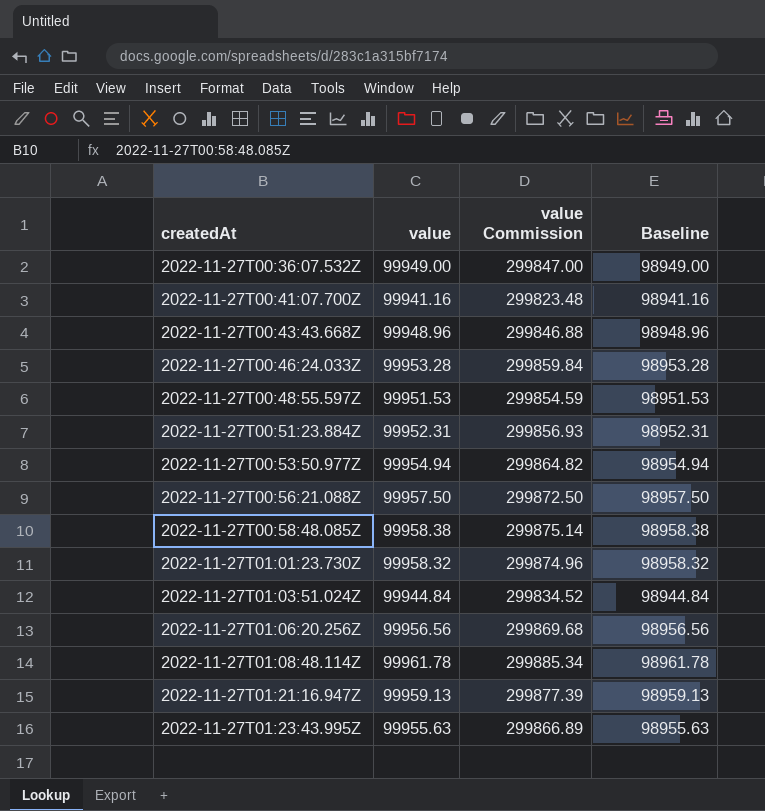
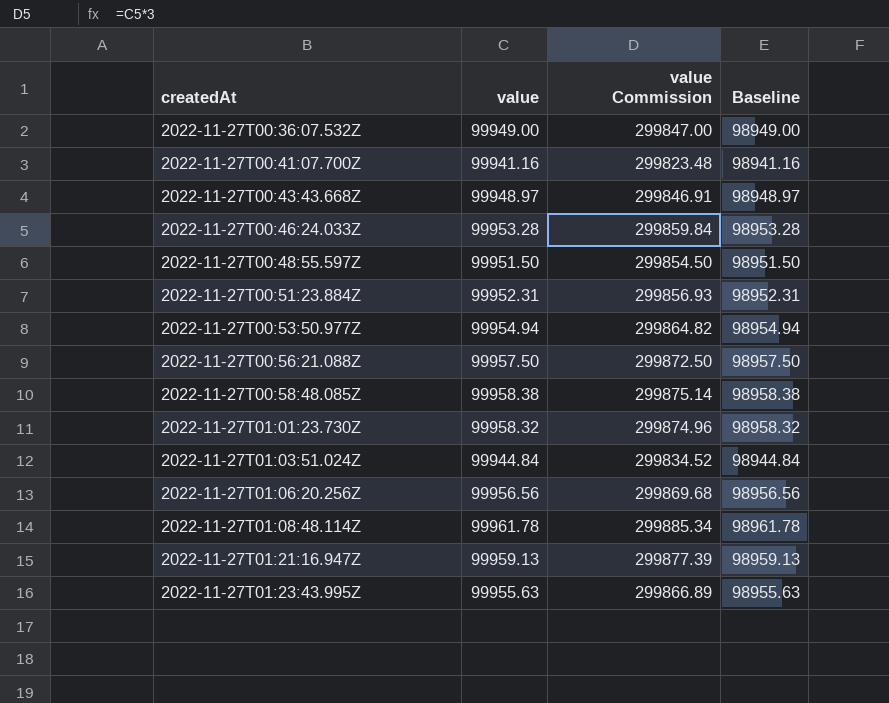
2022-11-27T00:43:43.668Z | value: 99948.96 -> 99948.97
2022-11-27T00:43:43.668Z | value Commission: 299846.88 -> 299846.91
2022-11-27T00:43:43.668Z | Baseline: 98948.96 -> 98948.97
2022-11-27T00:48:55.597Z | value: 99951.53 -> 99951.50
2022-11-27T00:48:55.597Z | value Commission: 299854.59 -> 299854.50
2022-11-27T00:48:55.597Z | Baseline: 98951.53 -> 98951.50

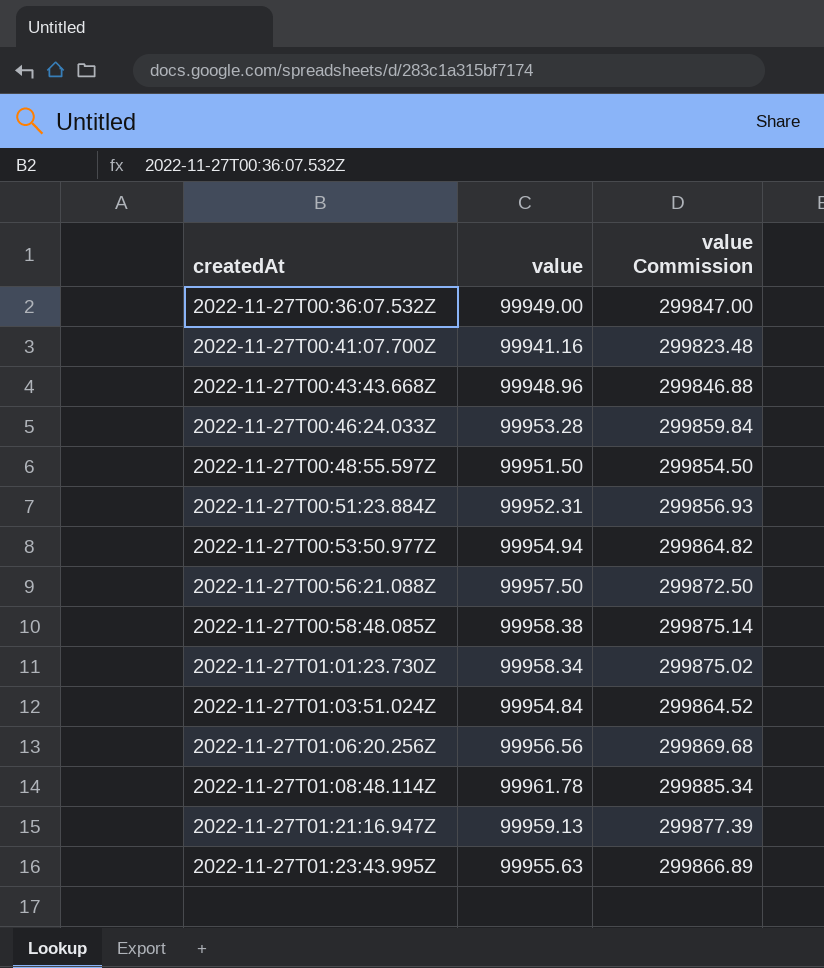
column Baseline | formula: [value] - 1000 -> none
2022-11-27T00:43:43.668Z | value: 99948.97 -> 99948.96
2022-11-27T00:43:43.668Z | value Commission: 299846.91 -> 299846.88
2022-11-27T01:01:23.730Z | value: 99958.32 -> 99958.34
2022-11-27T01:01:23.730Z | value Commission: 299874.96 -> 299875.02
2022-11-27T01:03:51.024Z | value: 99944.84 -> 99954.84
2022-11-27T01:03:51.024Z | value Commission: 299834.52 -> 299864.52

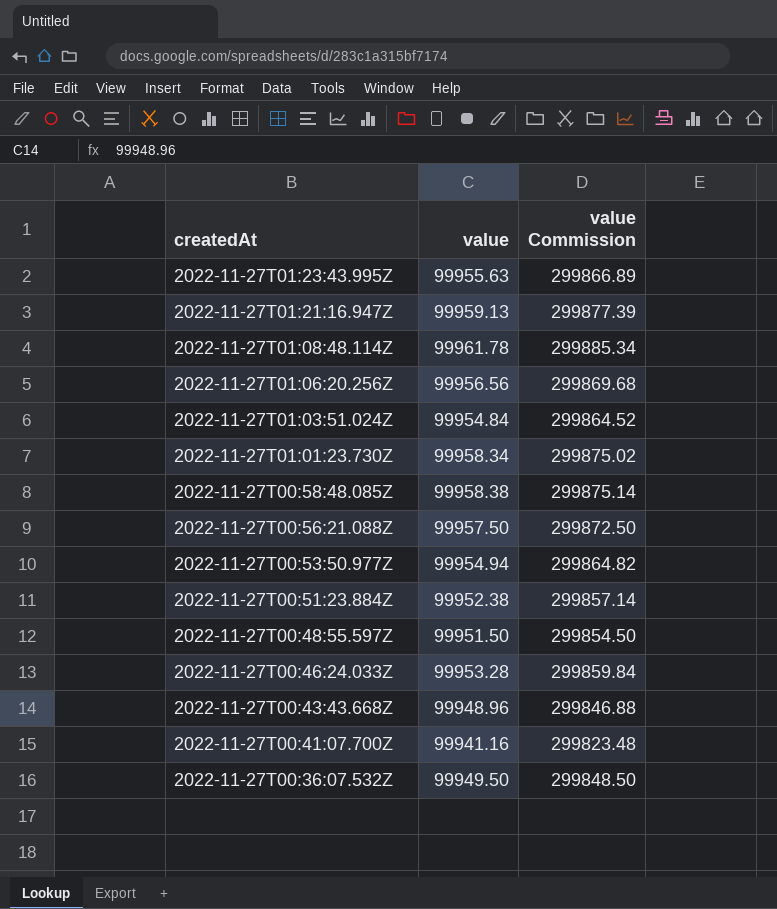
row order: createdAt ascending -> createdAt descending
2022-11-27T00:51:23.884Z | value: 99952.31 -> 99952.38
2022-11-27T00:51:23.884Z | value Commission: 299856.93 -> 299857.14
2022-11-27T00:36:07.532Z | value: 99949.00 -> 99949.50
2022-11-27T00:36:07.532Z | value Commission: 299847.00 -> 299848.50

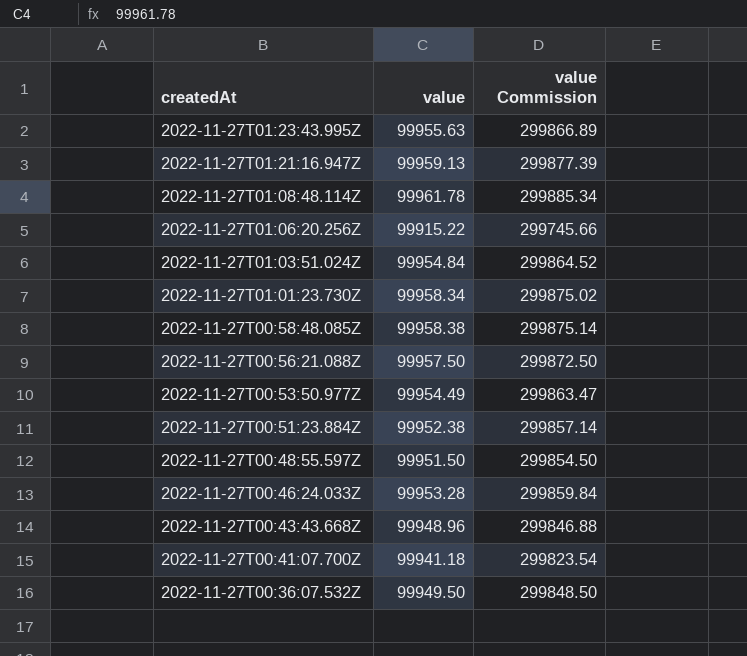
2022-11-27T01:06:20.256Z | value: 99956.56 -> 99915.22
2022-11-27T01:06:20.256Z | value Commission: 299869.68 -> 299745.66
2022-11-27T00:53:50.977Z | value: 99954.94 -> 99954.49
2022-11-27T00:53:50.977Z | value Commission: 299864.82 -> 299863.47
2022-11-27T00:41:07.700Z | value: 99941.16 -> 99941.18
2022-11-27T00:41:07.700Z | value Commission: 299823.48 -> 299823.54

